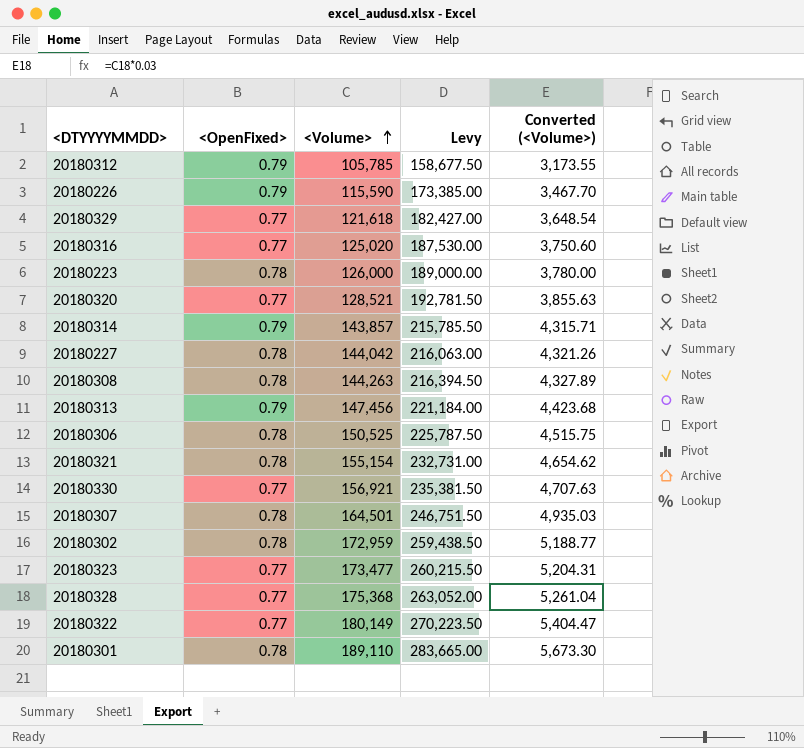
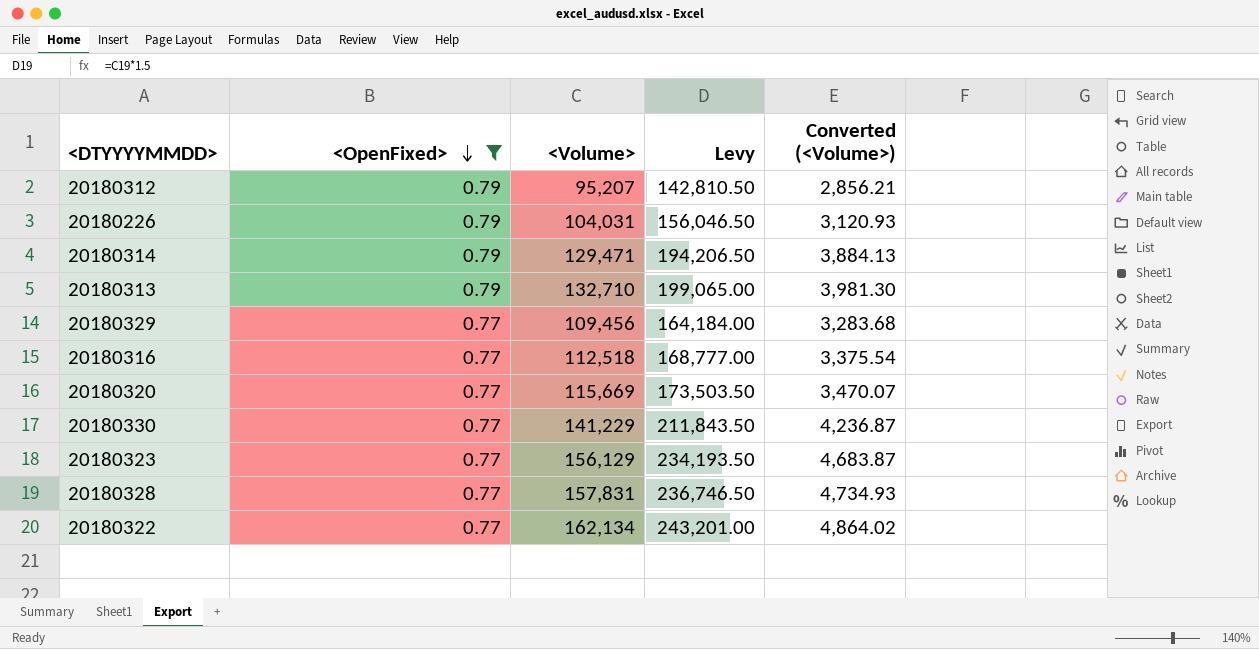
filter: none -> <OpenFixed> != 0.78
row order: <Volume> ascending -> <OpenFixed> descending
20180312 | <Volume>: 105,785 -> 95,207
20180312 | Levy: 158,677.50 -> 142,810.50
20180312 | Converted (<Volume>): 3,173.55 -> 2,856.21
20180226 | <Volume>: 115,590 -> 104,031
20180226 | Levy: 173,385.00 -> 156,046.50
20180226 | Converted (<Volume>): 3,467.70 -> 3,120.93
20180314 | <Volume>: 143,857 -> 129,471
20180314 | Levy: 215,785.50 -> 194,206.50
20180314 | Converted (<Volume>): 4,315.71 -> 3,884.13
20180313 | <Volume>: 147,456 -> 132,710
20180313 | Levy: 221,184.00 -> 199,065.00
20180313 | Converted (<Volume>): 4,423.68 -> 3,981.30
20180329 | <Volume>: 121,618 -> 109,456
20180329 | Levy: 182,427.00 -> 164,184.00
20180329 | Converted (<Volume>): 3,648.54 -> 3,283.68
20180316 | <Volume>: 125,020 -> 112,518
20180316 | Levy: 187,530.00 -> 168,777.00
20180316 | Converted (<Volume>): 3,750.60 -> 3,375.54
20180320 | <Volume>: 128,521 -> 115,669
20180320 | Levy: 192,781.50 -> 173,503.50
20180320 | Converted (<Volume>): 3,855.63 -> 3,470.07
20180330 | <Volume>: 156,921 -> 141,229
20180330 | Levy: 235,381.50 -> 211,843.50
20180330 | Converted (<Volume>): 4,707.63 -> 4,236.87
20180323 | <Volume>: 173,477 -> 156,129
20180323 | Levy: 260,215.50 -> 234,193.50
20180323 | Converted (<Volume>): 5,204.31 -> 4,683.87
20180328 | <Volume>: 175,368 -> 157,831
20180328 | Levy: 263,052.00 -> 236,746.50
20180328 | Converted (<Volume>): 5,261.04 -> 4,734.93
20180322 | <Volume>: 180,149 -> 162,134
20180322 | Levy: 270,223.50 -> 243,201.00
20180322 | Converted (<Volume>): 5,404.47 -> 4,864.02

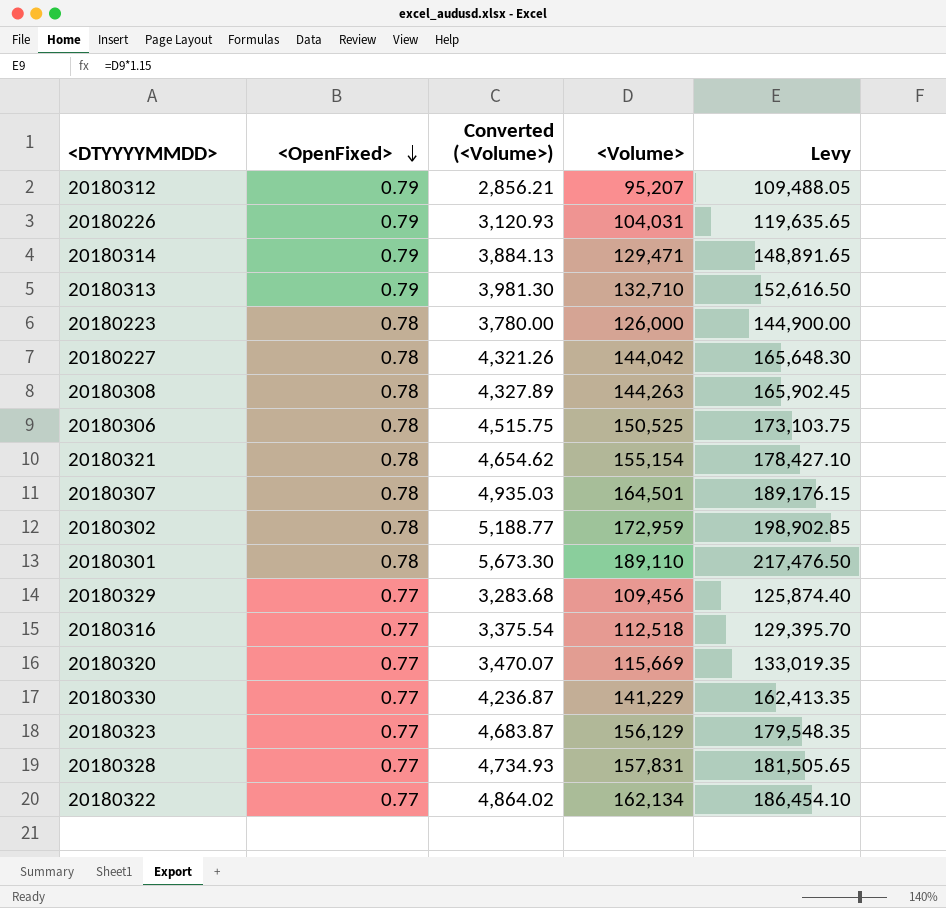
filter: <OpenFixed> != 0.78 -> none
column Converted (<Volume>) | position: 5 -> 3
column Levy | formula: [<Volume>] * 1.5 -> [<Volume>] * 1.15

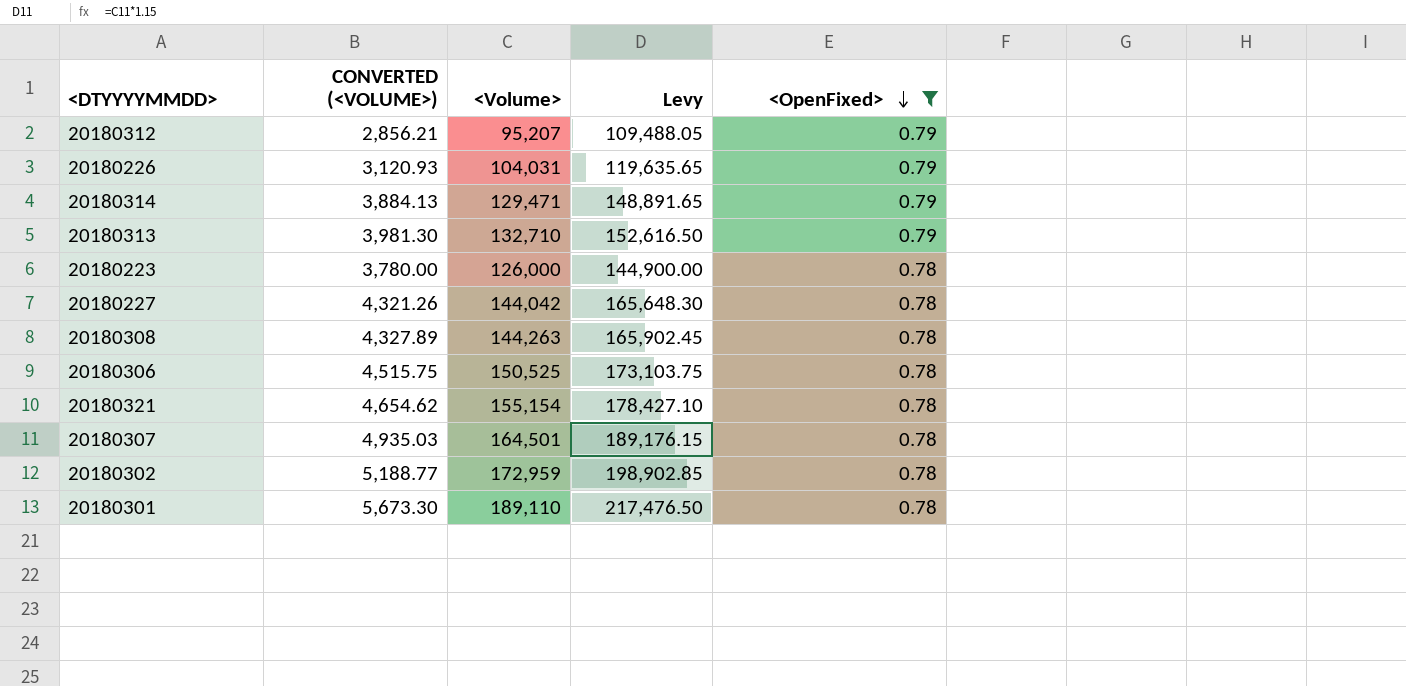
filter: none -> <OpenFixed> != 0.77
column name: Converted (<Volume>) -> CONVERTED (<VOLUME>)
column <OpenFixed> | position: 2 -> 5

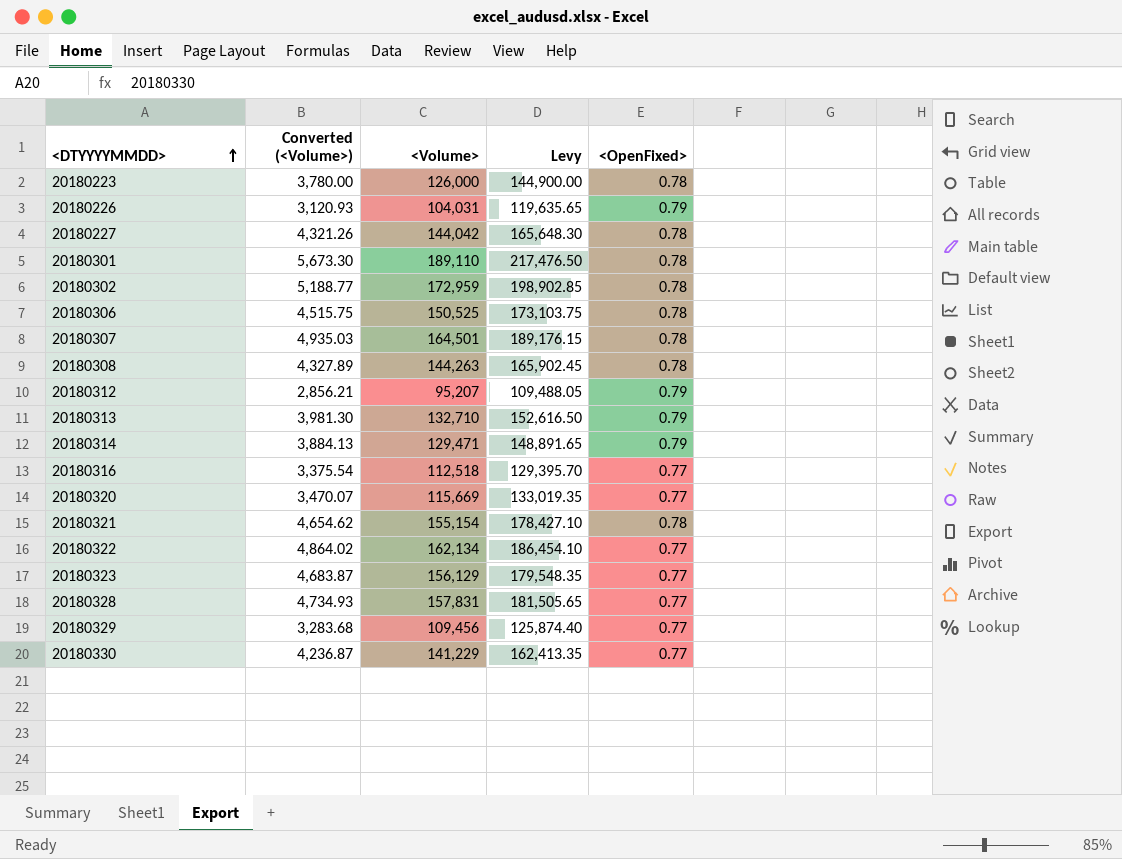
filter: <OpenFixed> != 0.77 -> none
row order: <OpenFixed> descending -> <DTYYYYMMDD> ascending
column name: CONVERTED (<VOLUME>) -> Converted (<Volume>)

